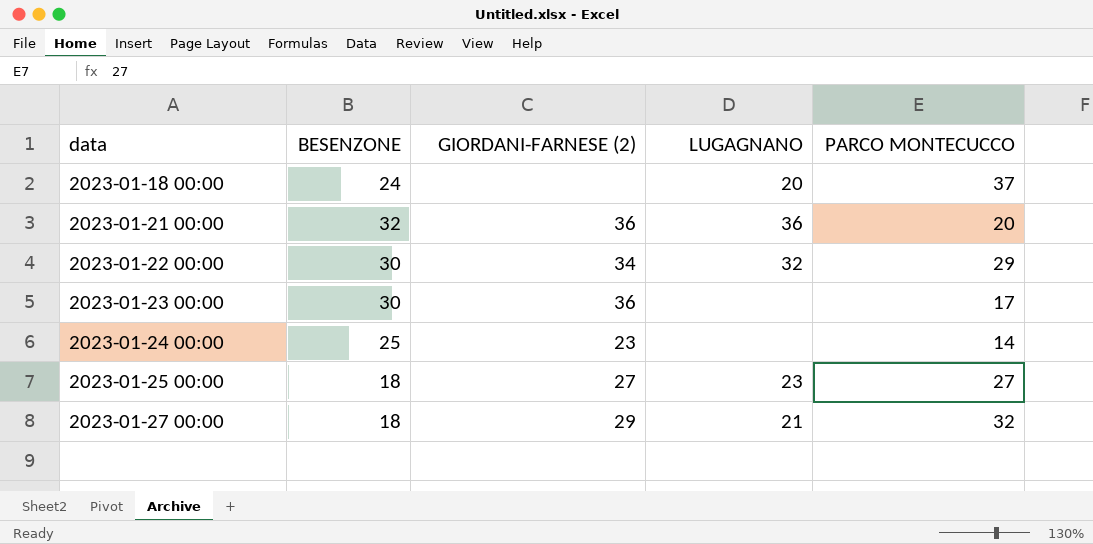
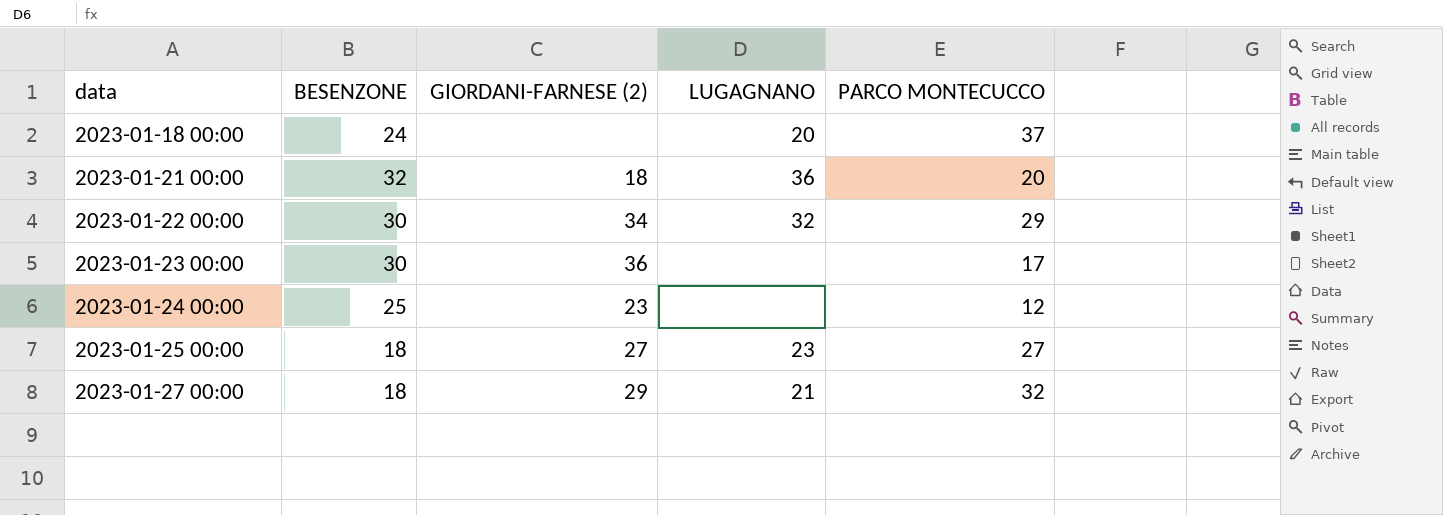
2023-01-21 00:00 | GIORDANI-FARNESE (2): 36 -> 18
2023-01-24 00:00 | PARCO MONTECUCCO: 14 -> 12

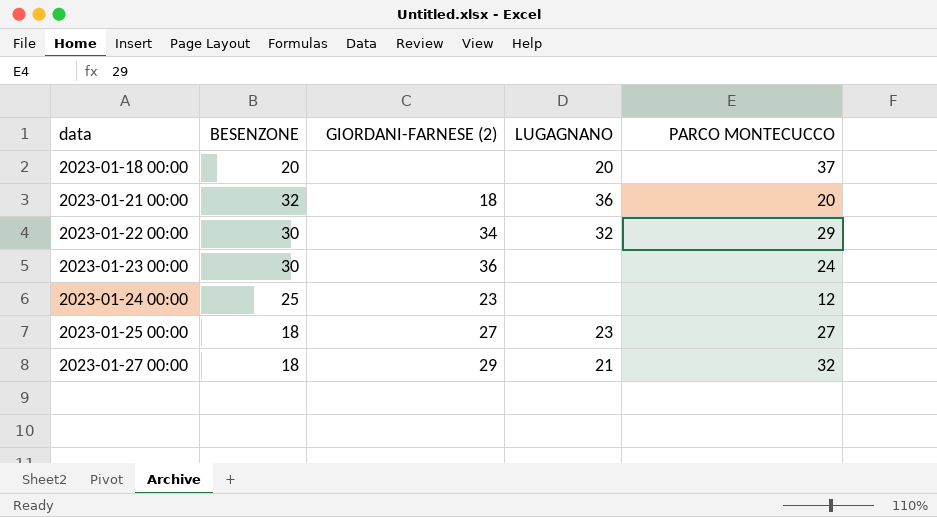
2023-01-18 00:00 | BESENZONE: 24 -> 20
2023-01-23 00:00 | PARCO MONTECUCCO: 17 -> 24

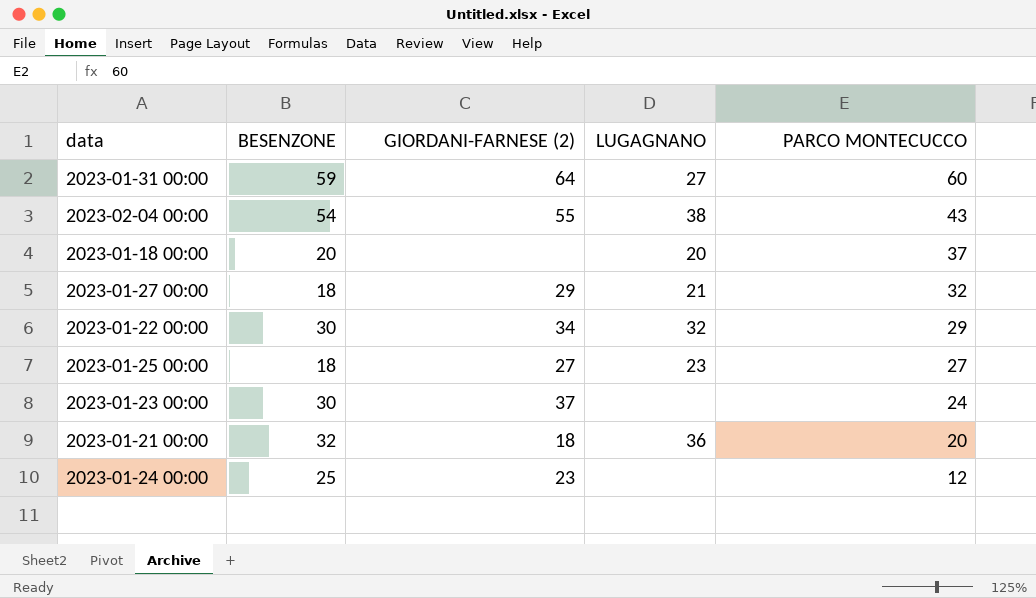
row order: data ascending -> PARCO MONTECUCCO descending
row 2023-01-31 00:00: none -> 59 | 64 | 27 | 60
row 2023-02-04 00:00: none -> 54 | 55 | 38 | 43
2023-01-23 00:00 | GIORDANI-FARNESE (2): 36 -> 37

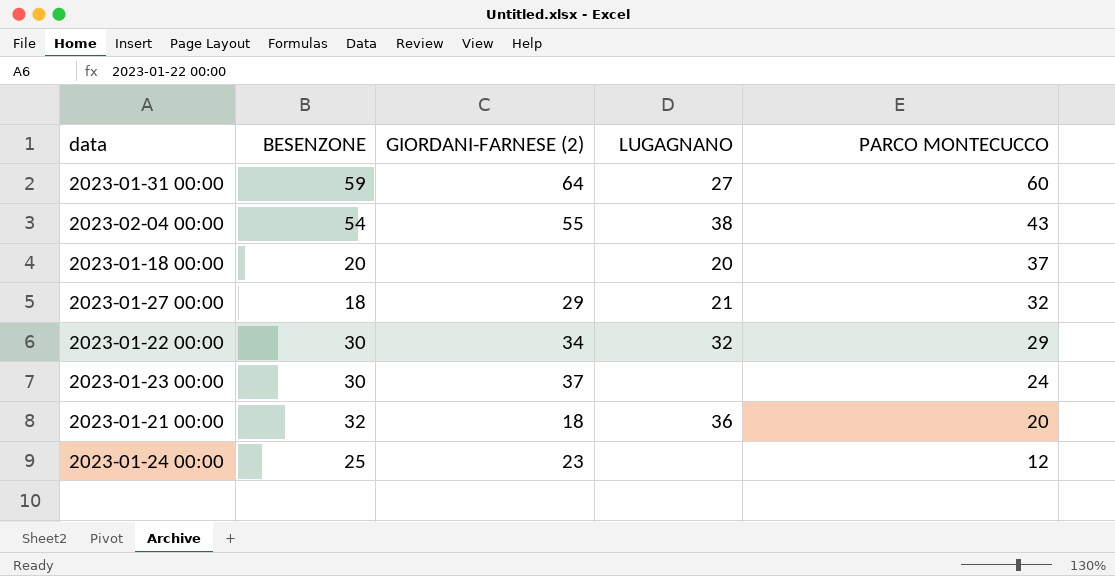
row 2023-01-25 00:00: 18 | 27 | 23 | 27 -> none

